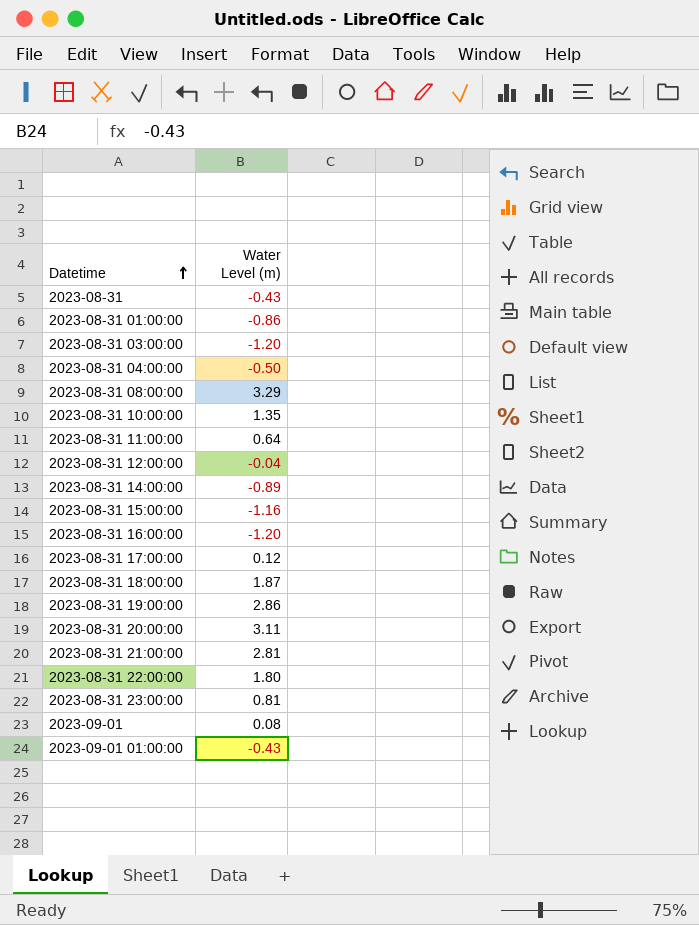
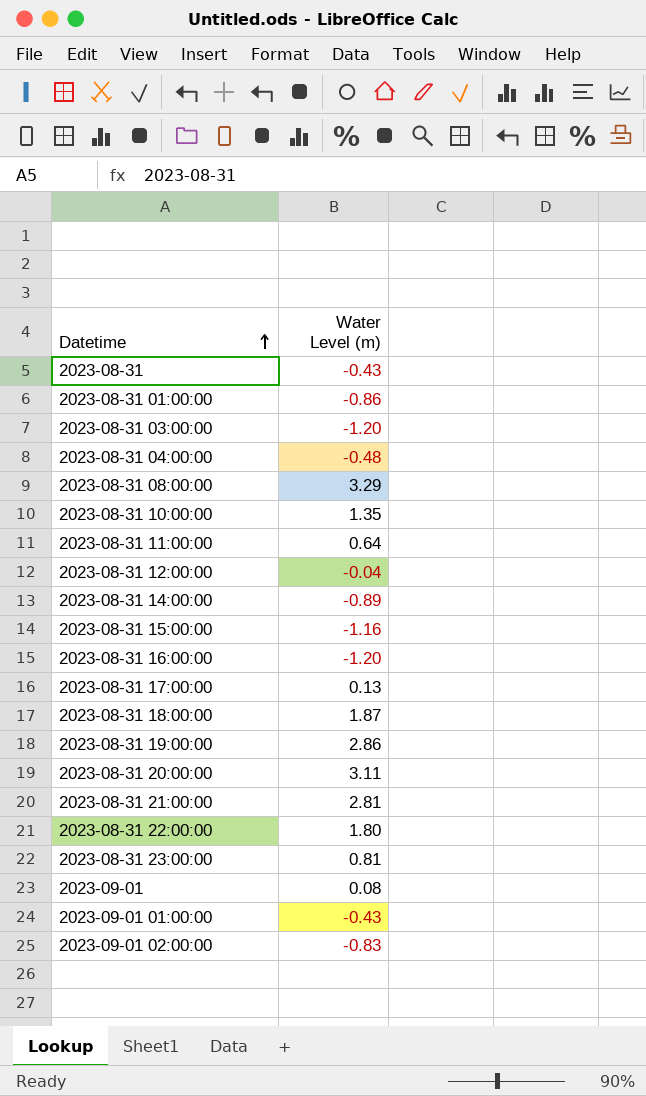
2023-08-31 04:00:00 | Water Level (m): -0.50 -> -0.48
2023-08-31 17:00:00 | Water Level (m): 0.12 -> 0.13
row 2023-09-01 02:00:00: none -> -0.83

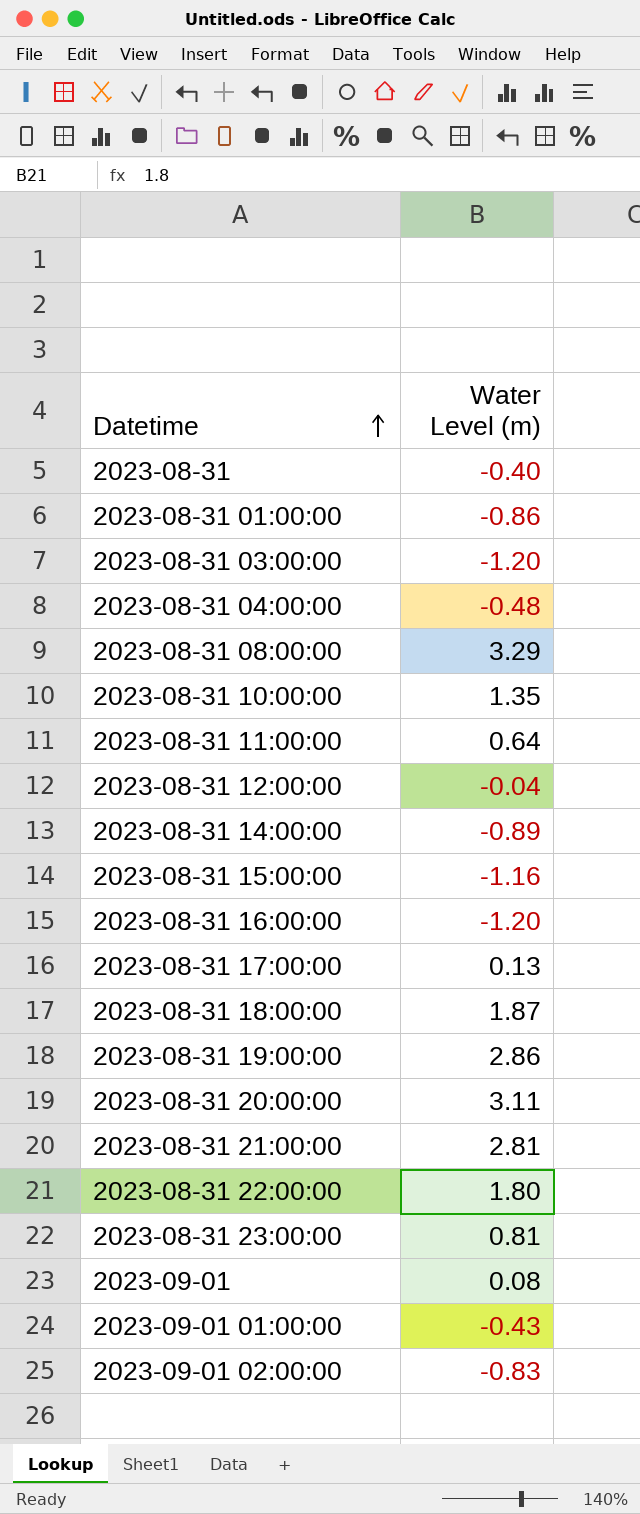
2023-08-31 | Water Level (m): -0.43 -> -0.40

